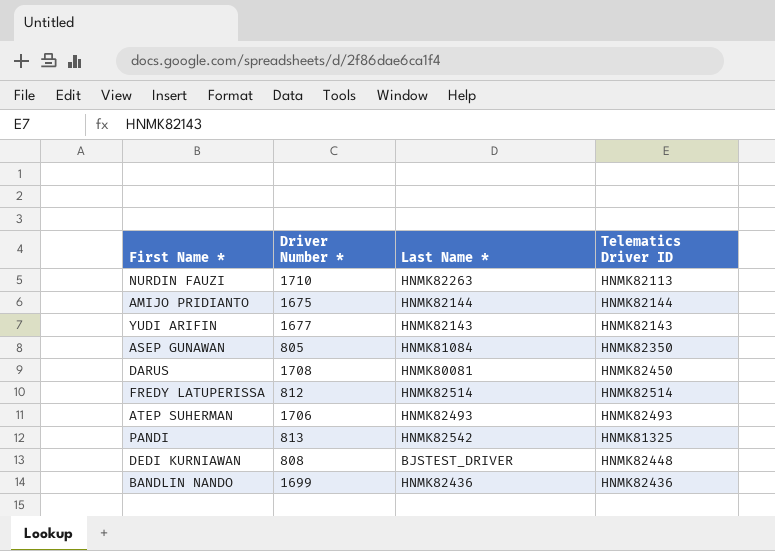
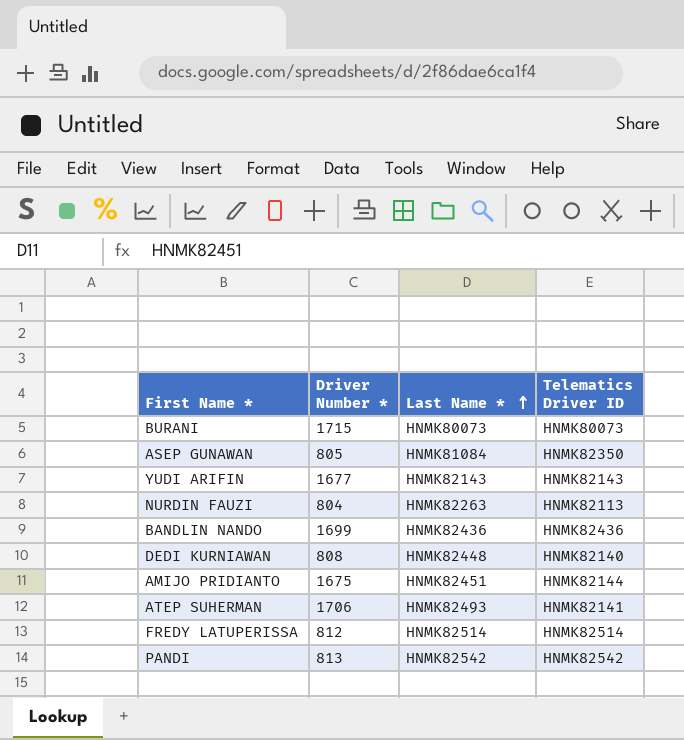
row order: none -> Last Name * ascending
row DARUS: 1708 | HNMK80081 | HNMK82450 -> none
row BURANI: none -> 1715 | HNMK80073 | HNMK80073
NURDIN FAUZI | Driver Number *: 1710 -> 804
DEDI KURNIAWAN | Last Name *: BJSTEST_DRIVER -> HNMK82448
DEDI KURNIAWAN | Telematics Driver ID: HNMK82448 -> HNMK82140
AMIJO PRIDIANTO | Last Name *: HNMK82144 -> HNMK82451
ATEP SUHERMAN | Telematics Driver ID: HNMK82493 -> HNMK82141
PANDI | Telematics Driver ID: HNMK81325 -> HNMK82542

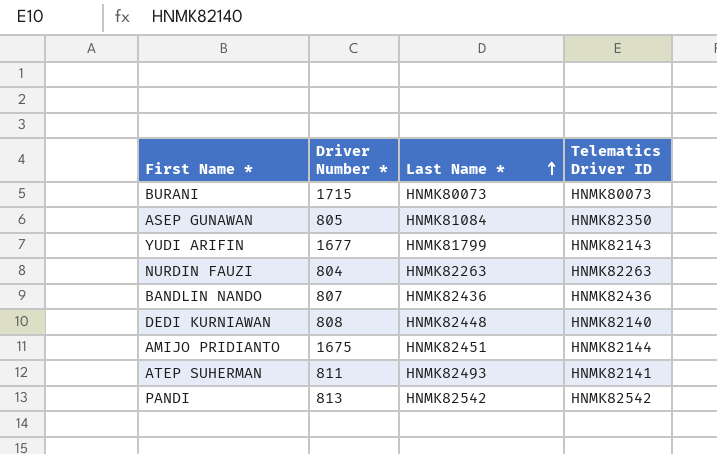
row FREDY LATUPERISSA: 812 | HNMK82514 | HNMK82514 -> none
YUDI ARIFIN | Last Name *: HNMK82143 -> HNMK81799
NURDIN FAUZI | Telematics Driver ID: HNMK82113 -> HNMK82263
BANDLIN NANDO | Driver Number *: 1699 -> 807
ATEP SUHERMAN | Driver Number *: 1706 -> 811

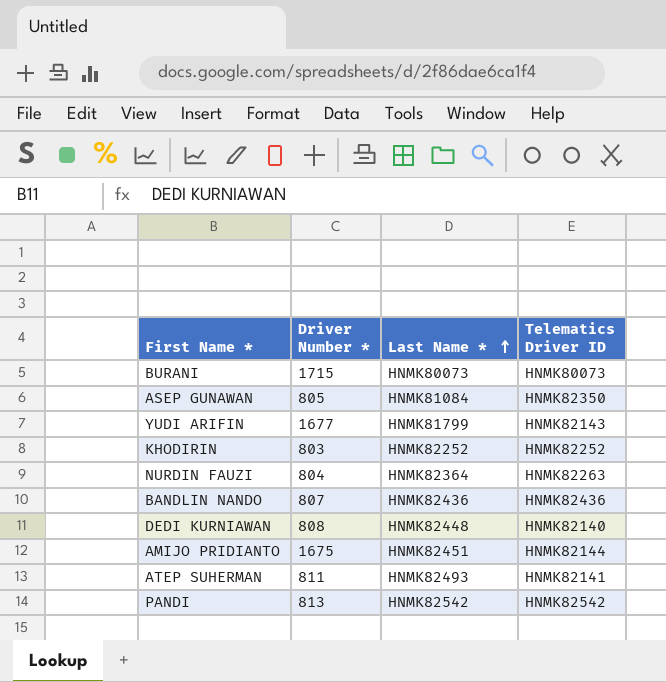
row KHODIRIN: none -> 803 | HNMK82252 | HNMK82252
NURDIN FAUZI | Last Name *: HNMK82263 -> HNMK82364

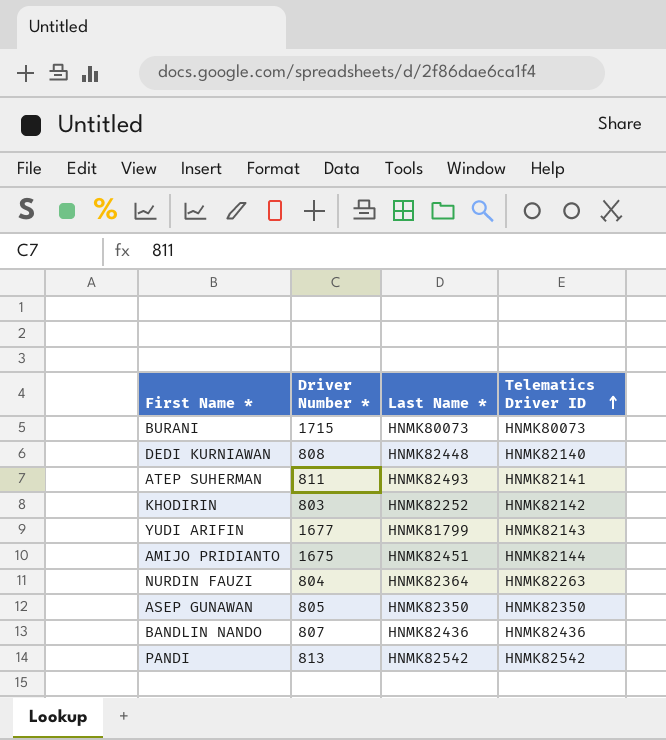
row order: Last Name * ascending -> Telematics Driver ID ascending
KHODIRIN | Telematics Driver ID: HNMK82252 -> HNMK82142
ASEP GUNAWAN | Last Name *: HNMK81084 -> HNMK82350

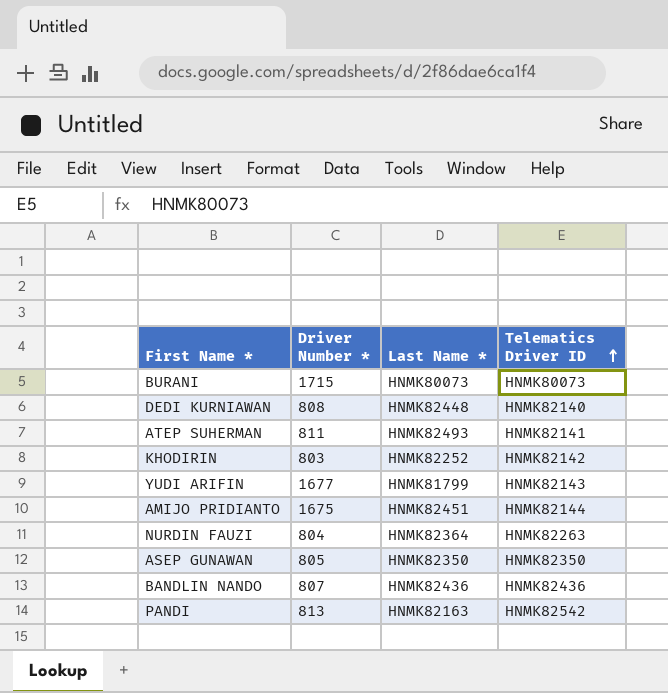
PANDI | Last Name *: HNMK82542 -> HNMK82163

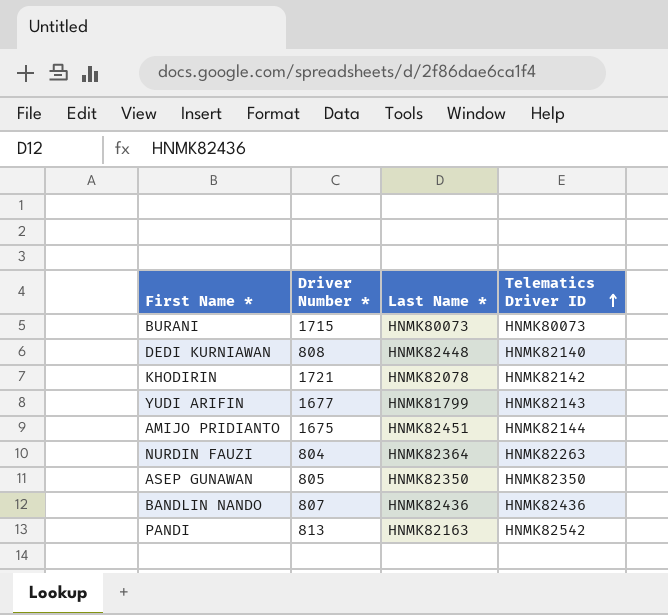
row ATEP SUHERMAN: 811 | HNMK82493 | HNMK82141 -> none
KHODIRIN | Driver Number *: 803 -> 1721
KHODIRIN | Last Name *: HNMK82252 -> HNMK82078

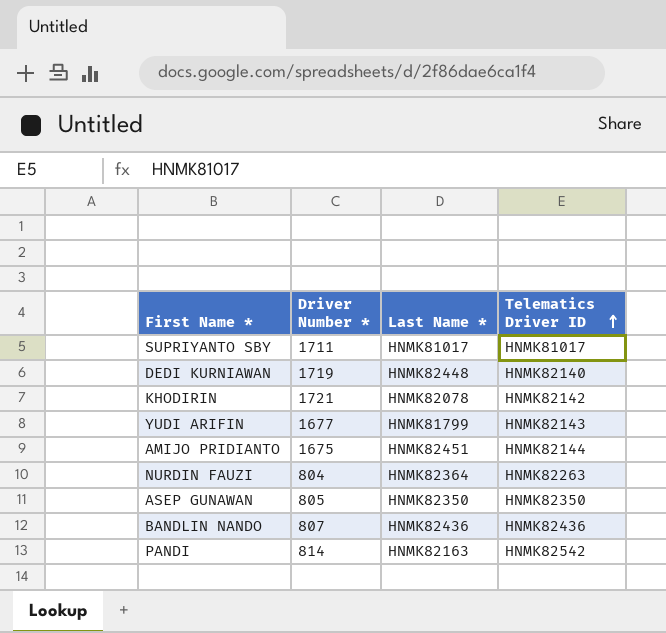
row BURANI: 1715 | HNMK80073 | HNMK80073 -> none
row SUPRIYANTO SBY: none -> 1711 | HNMK81017 | HNMK81017
DEDI KURNIAWAN | Driver Number *: 808 -> 1719
PANDI | Driver Number *: 813 -> 814

